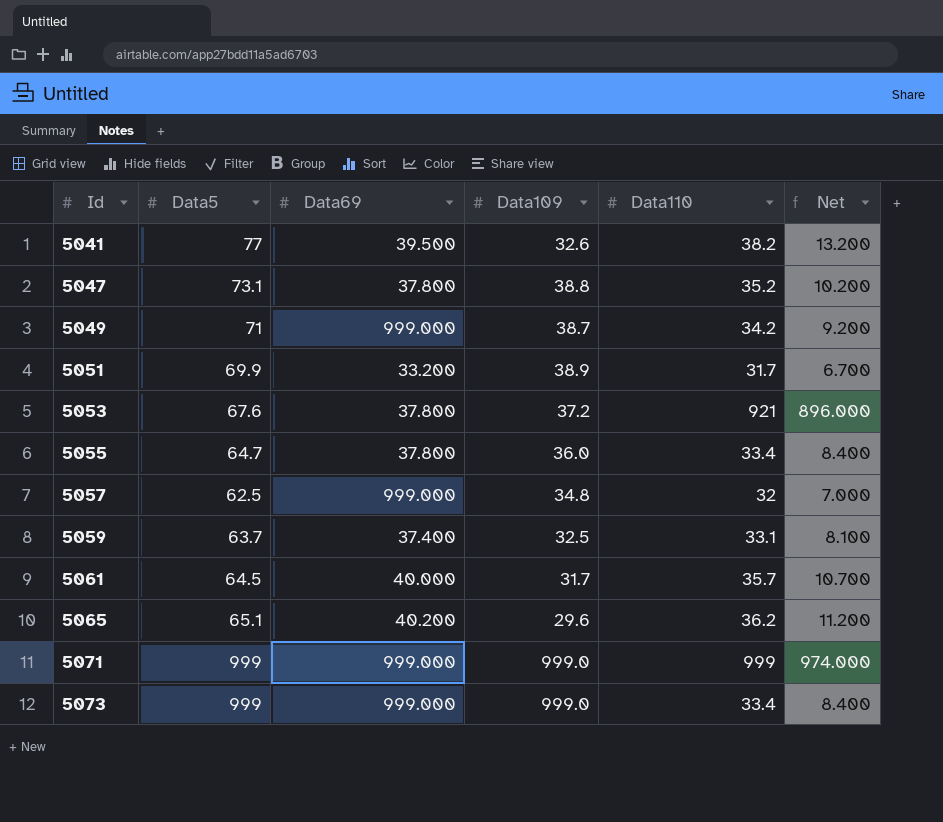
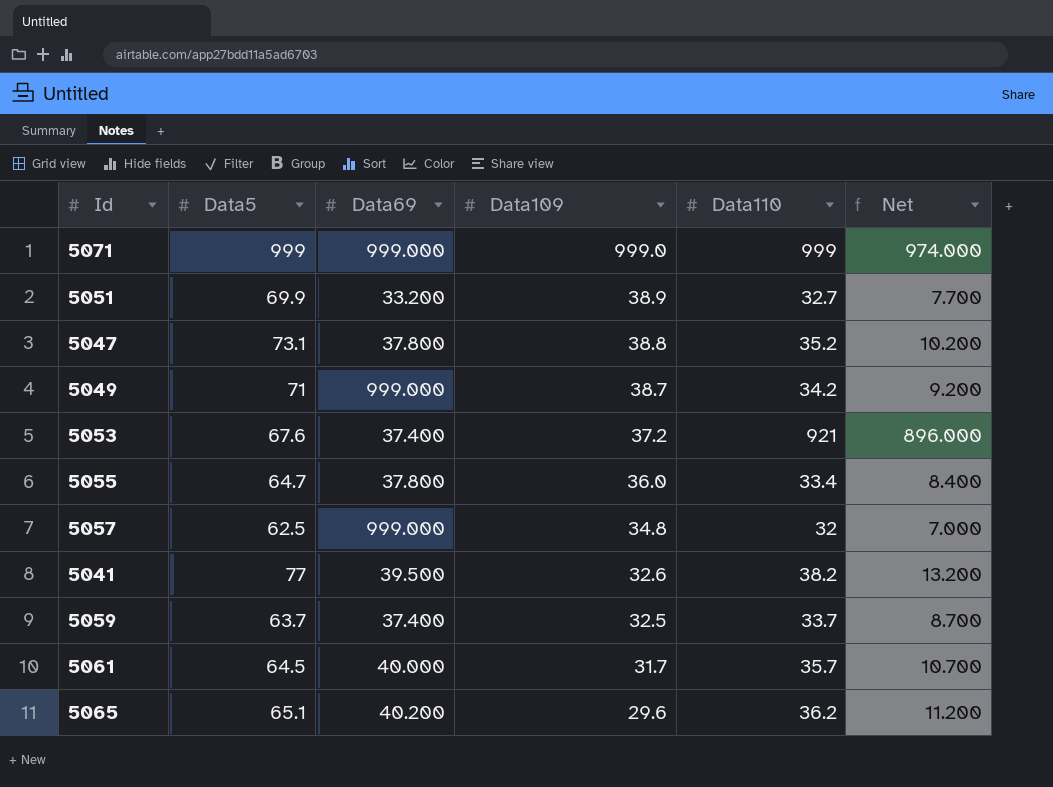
row order: Id ascending -> Data109 descending
row 5073: 999 | 999.000 | 999.0 | 33.4 | 8.400 -> none
5051 | Data110: 31.7 -> 32.7
5051 | Net: 6.700 -> 7.700
5053 | Data69: 37.800 -> 37.400
5059 | Data110: 33.1 -> 33.7
5059 | Net: 8.100 -> 8.700

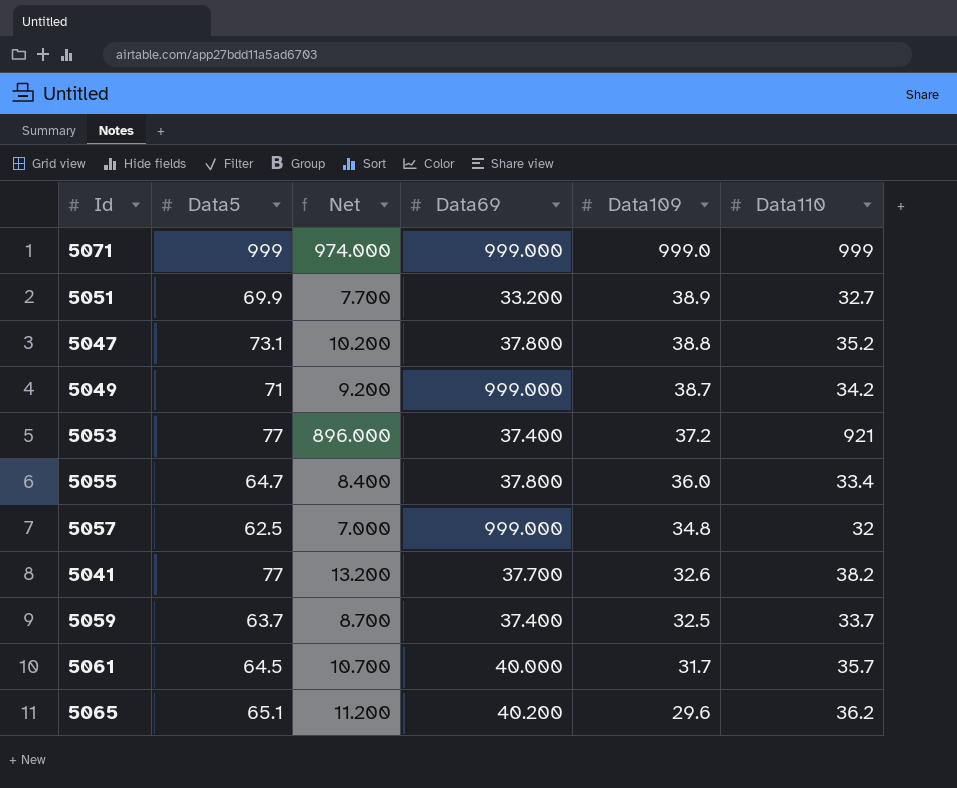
column Net | position: 6 -> 3
5053 | Data5: 67.6 -> 77
5041 | Data69: 39.500 -> 37.700

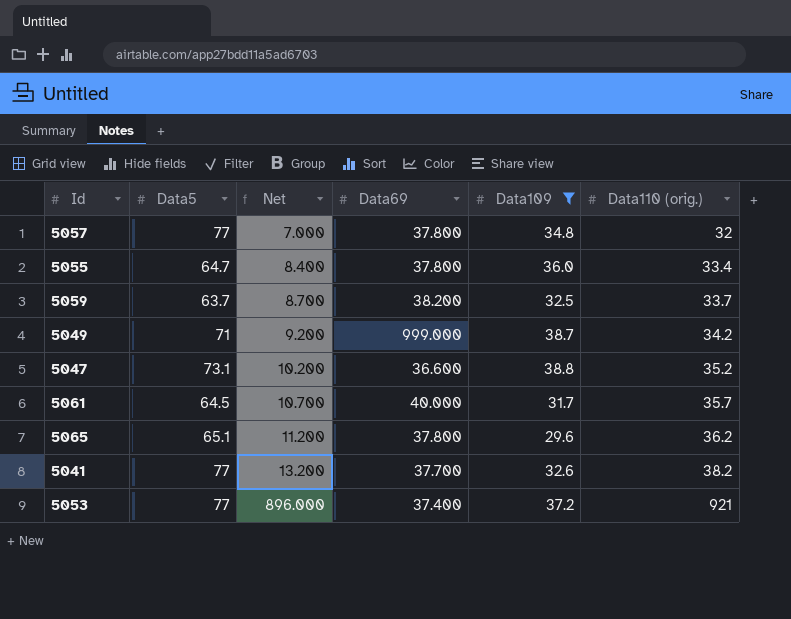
filter: none -> Data109 <= 38.8
row order: Data109 descending -> Net ascending
column name: Data110 -> Data110 (orig.)
5057 | Data5: 62.5 -> 77
5057 | Data69: 999.000 -> 37.800
5059 | Data69: 37.400 -> 38.200
5047 | Data69: 37.800 -> 36.600
5065 | Data69: 40.200 -> 37.800

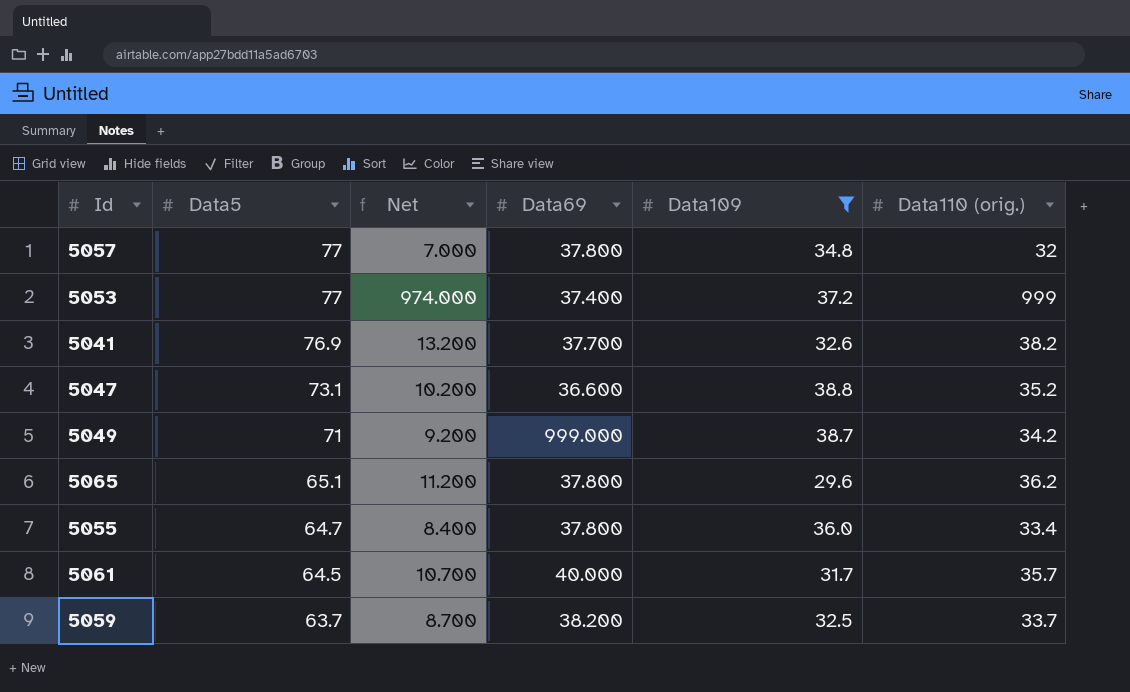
row order: Net ascending -> Data5 descending
5053 | Net: 896.000 -> 974.000
5053 | Data110 (orig.): 921 -> 999
5041 | Data5: 77 -> 76.9

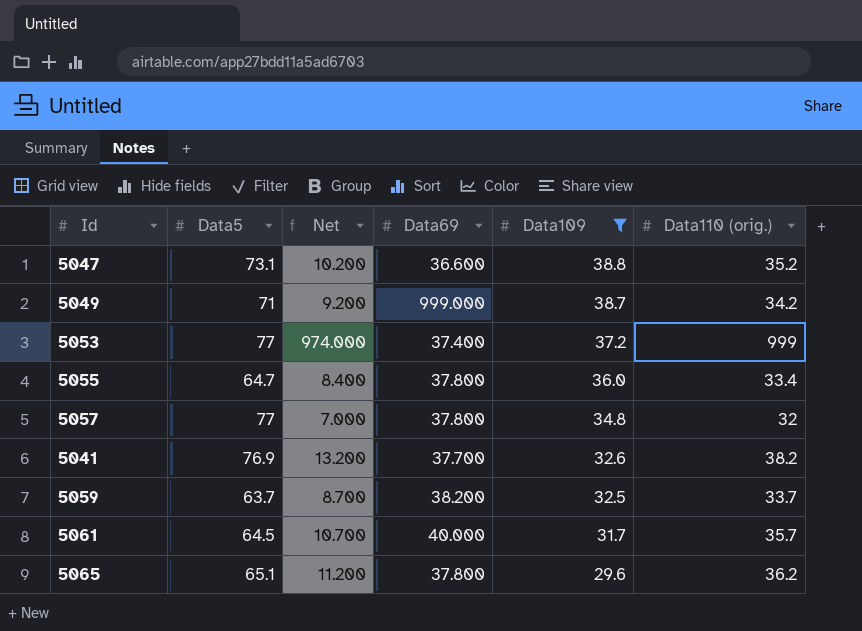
row order: Data5 descending -> Data109 descending

